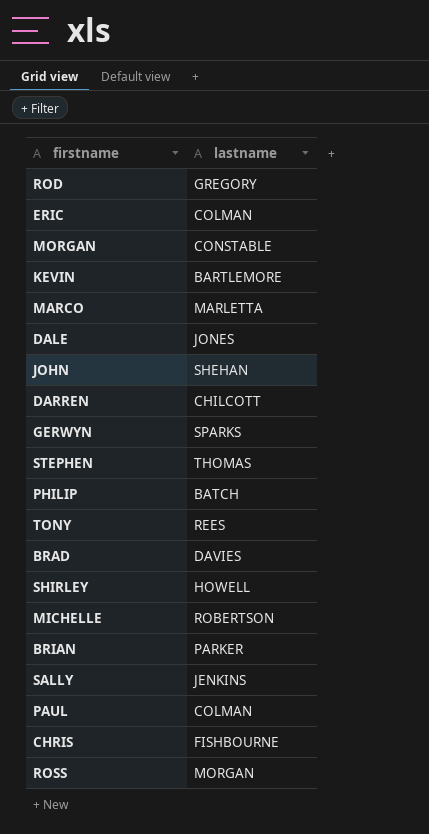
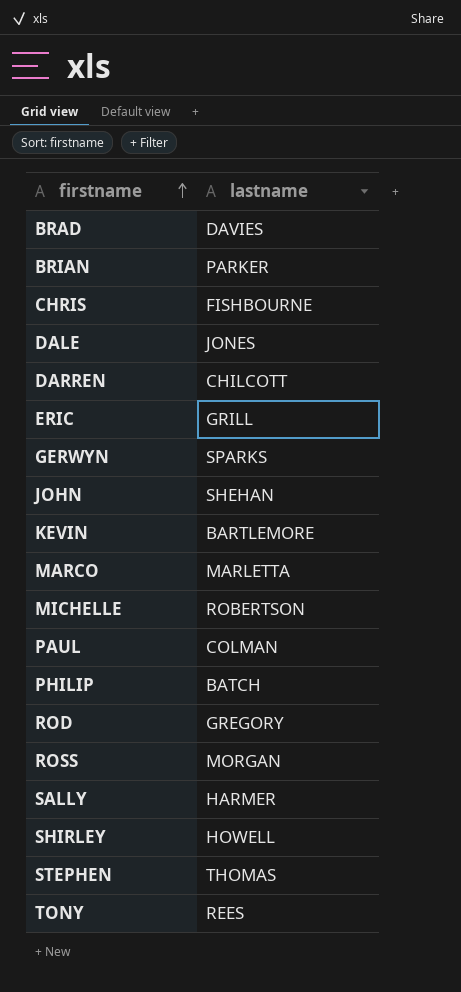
row order: none -> firstname ascending
row MORGAN: CONSTABLE -> none
ERIC | lastname: COLMAN -> GRILL
SALLY | lastname: JENKINS -> HARMER

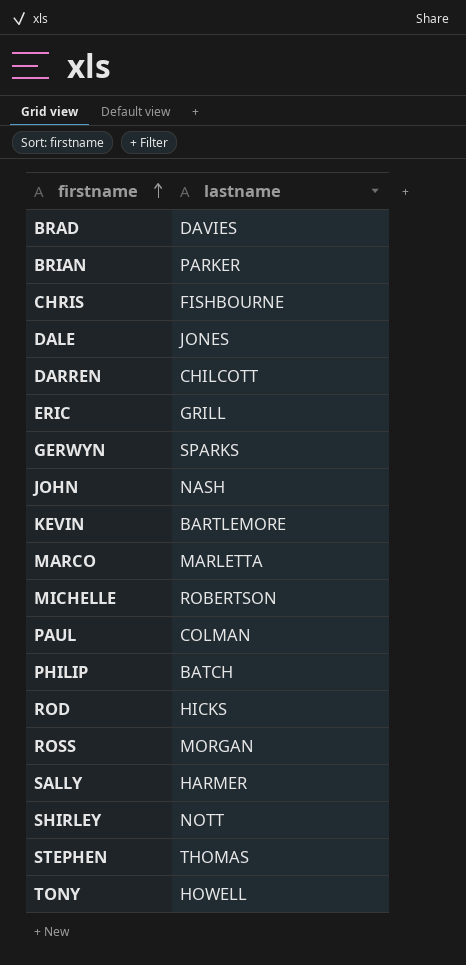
JOHN | lastname: SHEHAN -> NASH
ROD | lastname: GREGORY -> HICKS
SHIRLEY | lastname: HOWELL -> NOTT
TONY | lastname: REES -> HOWELL

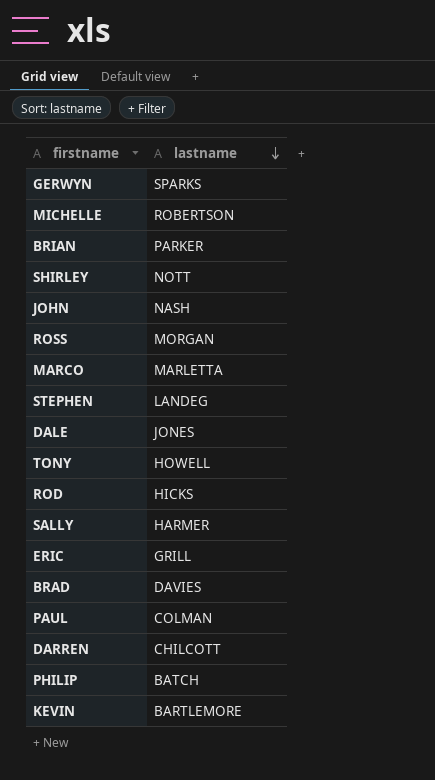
row order: firstname ascending -> lastname descending
row CHRIS: FISHBOURNE -> none
STEPHEN | lastname: THOMAS -> LANDEG

